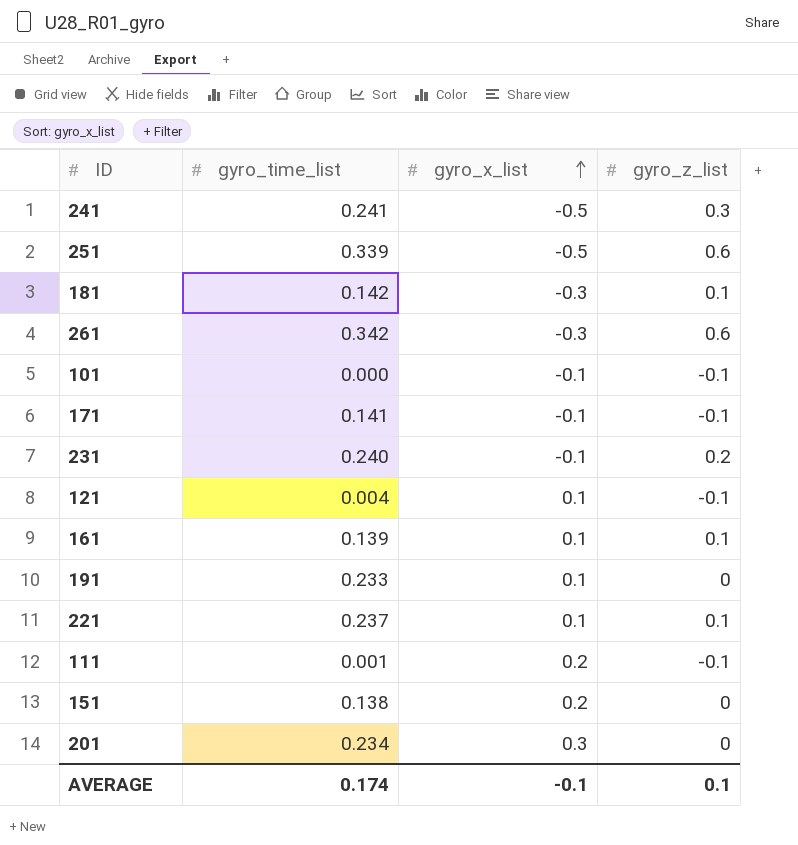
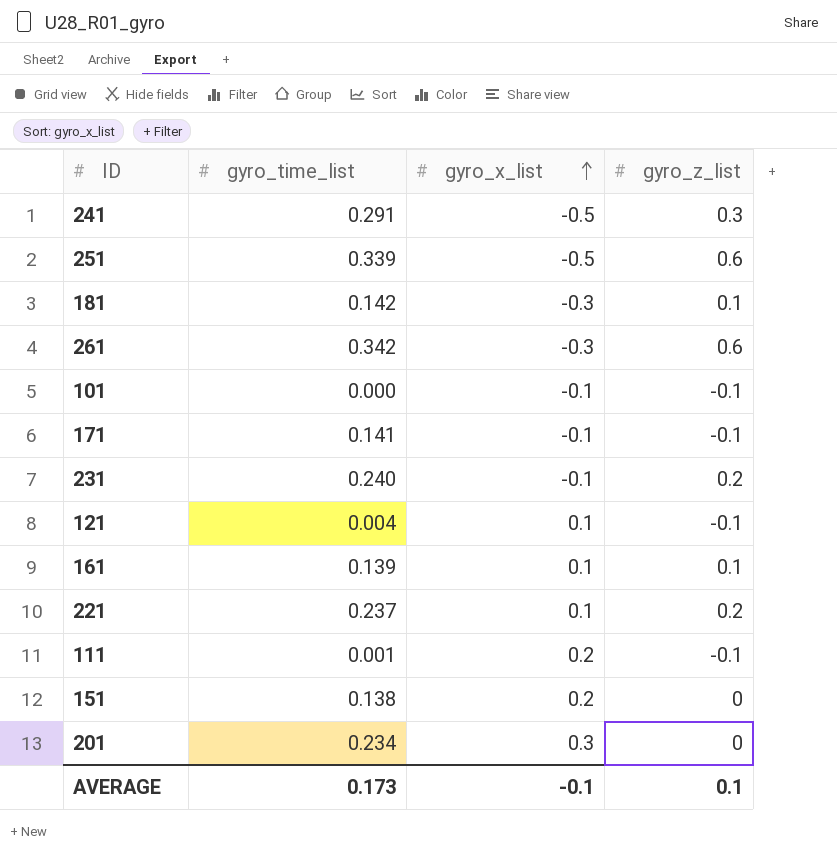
row 191: 0.233 | 0.1 | 0 -> none
241 | gyro_time_list: 0.241 -> 0.291
221 | gyro_z_list: 0.1 -> 0.2
AVERAGE | gyro_time_list: 0.174 -> 0.173

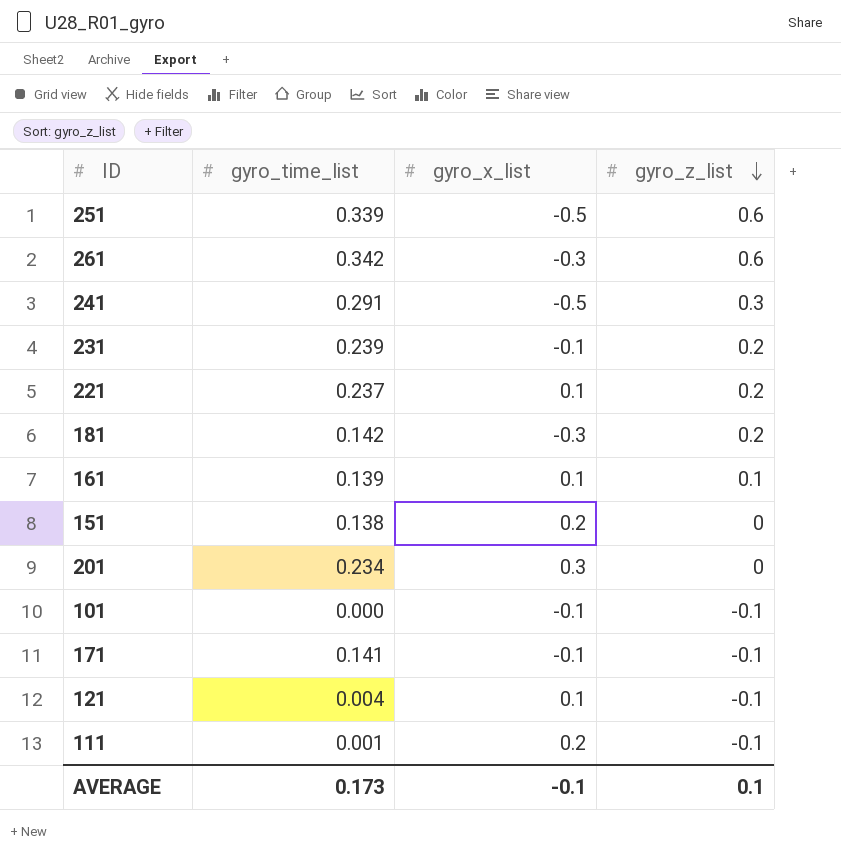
row order: gyro_x_list ascending -> gyro_z_list descending
231 | gyro_time_list: 0.240 -> 0.239
181 | gyro_z_list: 0.1 -> 0.2

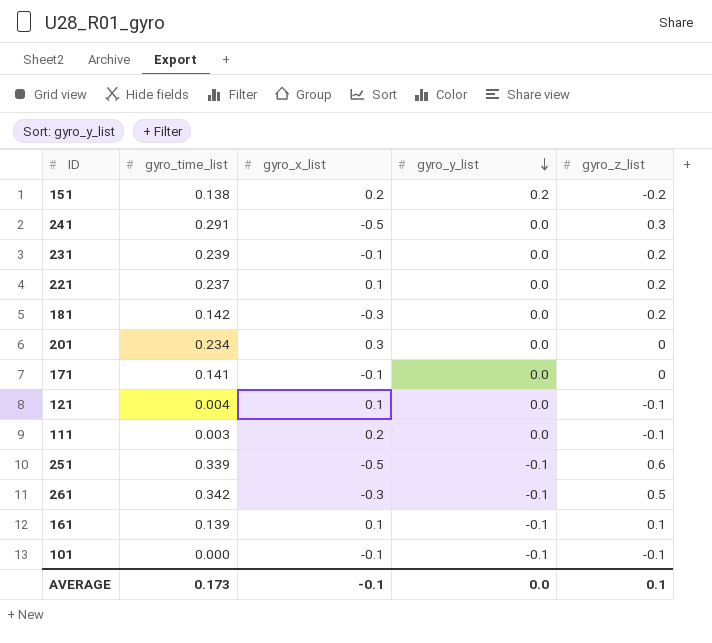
row order: gyro_z_list descending -> gyro_y_list descending
column gyro_y_list | position: none -> 4
151 | gyro_z_list: 0 -> -0.2
171 | gyro_z_list: -0.1 -> 0
111 | gyro_time_list: 0.001 -> 0.003
261 | gyro_z_list: 0.6 -> 0.5

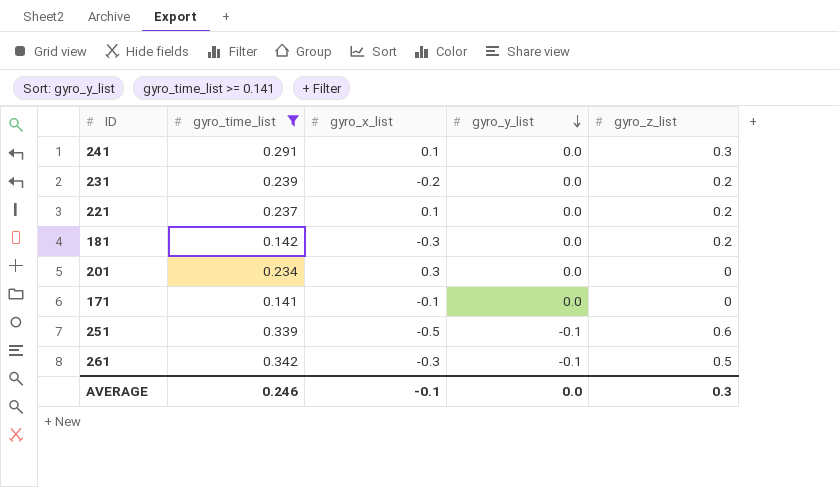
filter: none -> gyro_time_list >= 0.141
241 | gyro_x_list: -0.5 -> 0.1
231 | gyro_x_list: -0.1 -> -0.2
AVERAGE | gyro_time_list: 0.173 -> 0.246
AVERAGE | gyro_z_list: 0.1 -> 0.3

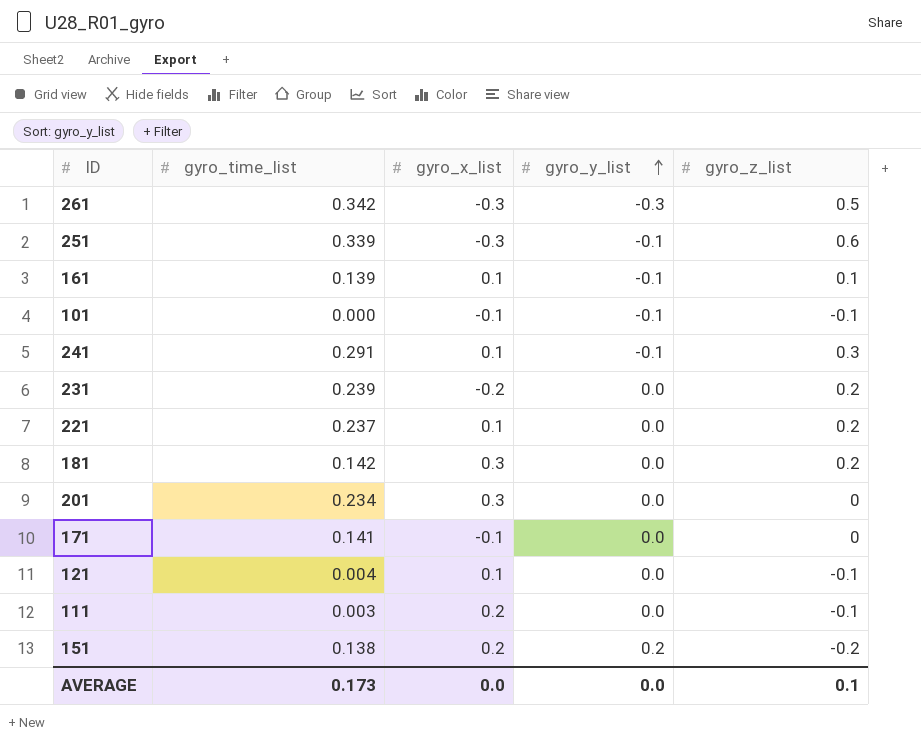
filter: gyro_time_list >= 0.141 -> none
row order: gyro_y_list descending -> gyro_y_list ascending
261 | gyro_y_list: -0.1 -> -0.3
251 | gyro_x_list: -0.5 -> -0.3
241 | gyro_y_list: 0.0 -> -0.1
181 | gyro_x_list: -0.3 -> 0.3
AVERAGE | gyro_time_list: 0.246 -> 0.173
AVERAGE | gyro_x_list: -0.1 -> 0.0
AVERAGE | gyro_z_list: 0.3 -> 0.1

